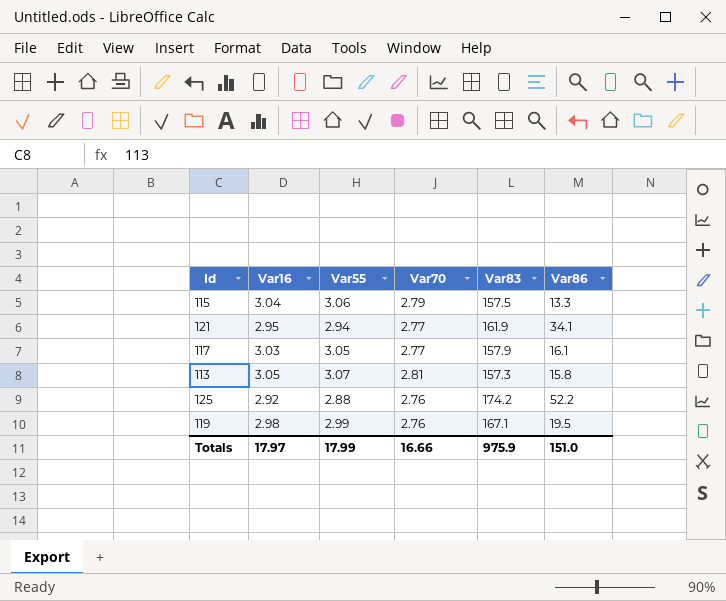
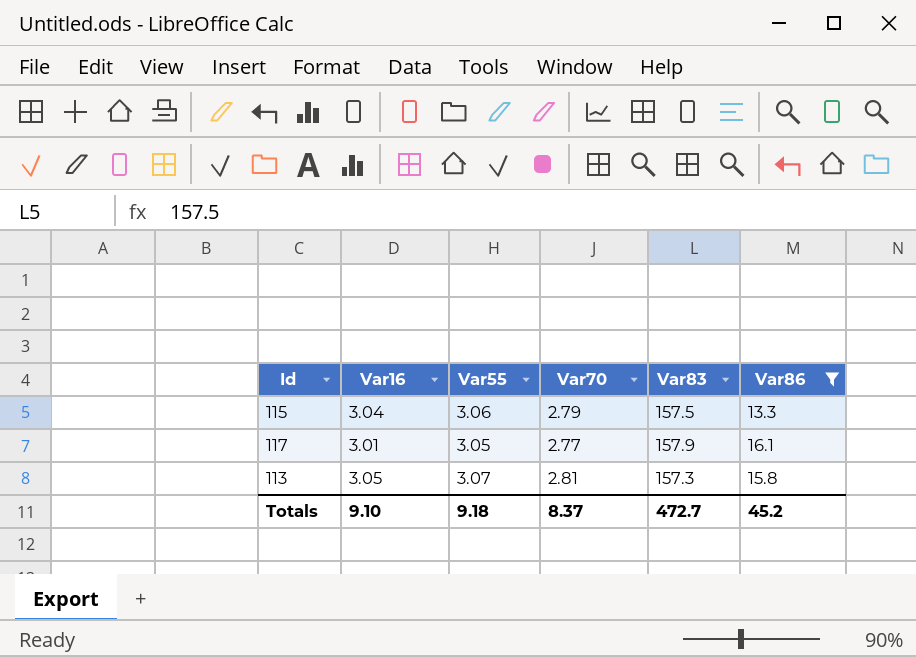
filter: none -> Var86 <= 16.1
117 | Var16: 3.03 -> 3.01
Totals | Var16: 17.97 -> 9.10
Totals | Var55: 17.99 -> 9.18
Totals | Var70: 16.66 -> 8.37
Totals | Var83: 975.9 -> 472.7
Totals | Var86: 151.0 -> 45.2

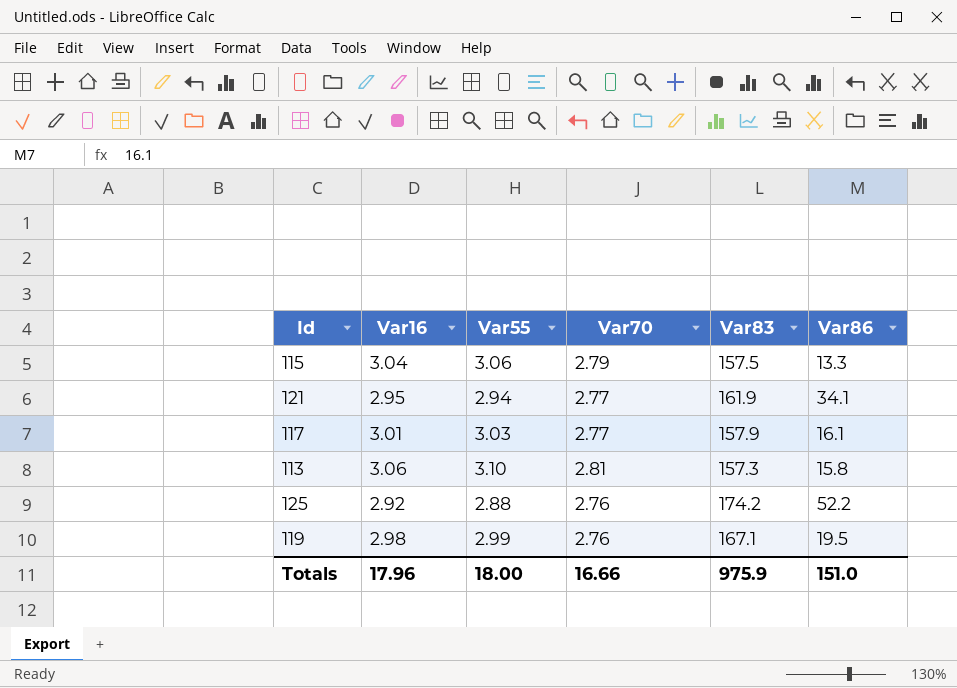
filter: Var86 <= 16.1 -> none
117 | Var55: 3.05 -> 3.03
113 | Var16: 3.05 -> 3.06
113 | Var55: 3.07 -> 3.10
Totals | Var16: 9.10 -> 17.96
Totals | Var55: 9.18 -> 18.00
Totals | Var70: 8.37 -> 16.66
Totals | Var83: 472.7 -> 975.9
Totals | Var86: 45.2 -> 151.0

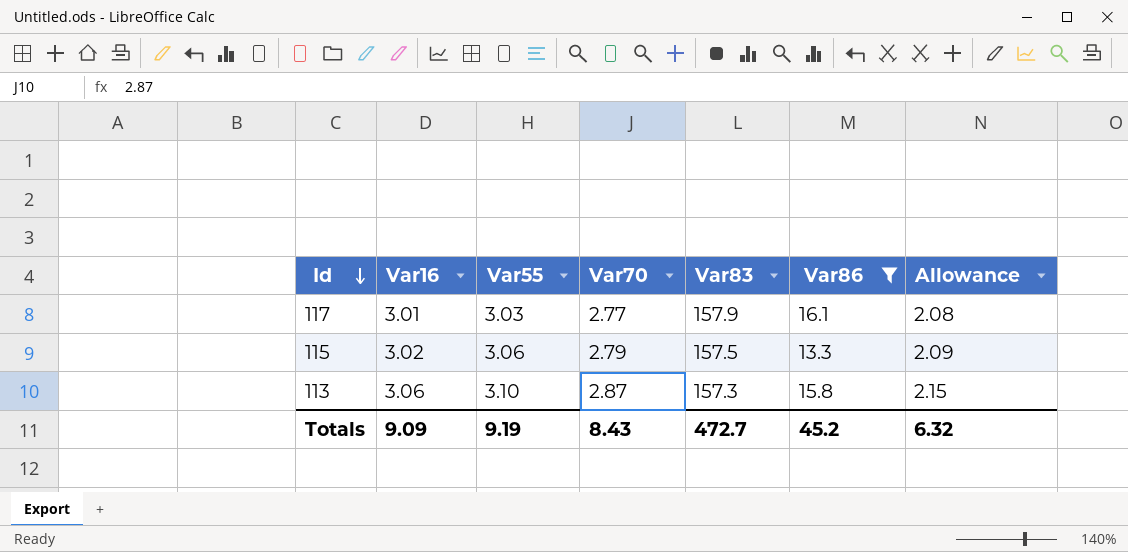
filter: none -> Var86 <= 16.1
row order: none -> Id descending
column Allowance | formula: none -> [Var70] * 0.75
115 | Var16: 3.04 -> 3.02
113 | Var70: 2.81 -> 2.87
Totals | Var16: 17.96 -> 9.09
Totals | Var55: 18.00 -> 9.19
Totals | Var70: 16.66 -> 8.43
Totals | Var83: 975.9 -> 472.7
Totals | Var86: 151.0 -> 45.2

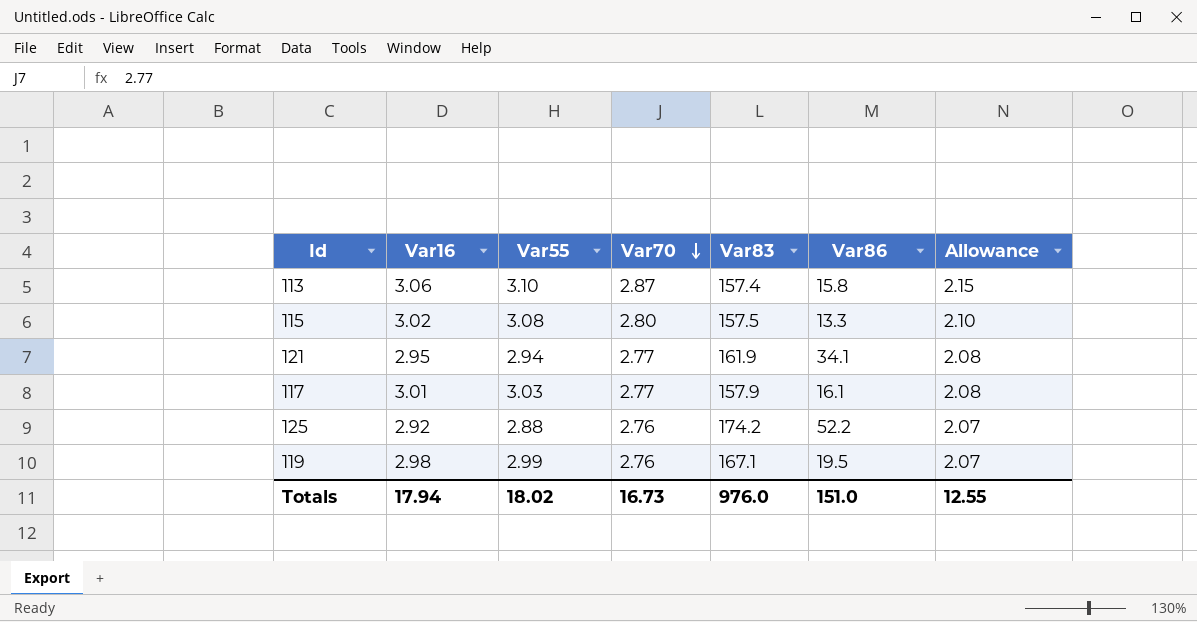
filter: Var86 <= 16.1 -> none
row order: Id descending -> Var70 descending
113 | Var83: 157.3 -> 157.4
115 | Var55: 3.06 -> 3.08
115 | Var70: 2.79 -> 2.80
115 | Allowance: 2.09 -> 2.10
Totals | Var16: 9.09 -> 17.94
Totals | Var55: 9.19 -> 18.02
Totals | Var70: 8.43 -> 16.73
Totals | Var83: 472.7 -> 976.0
Totals | Var86: 45.2 -> 151.0
Totals | Allowance: 6.32 -> 12.55

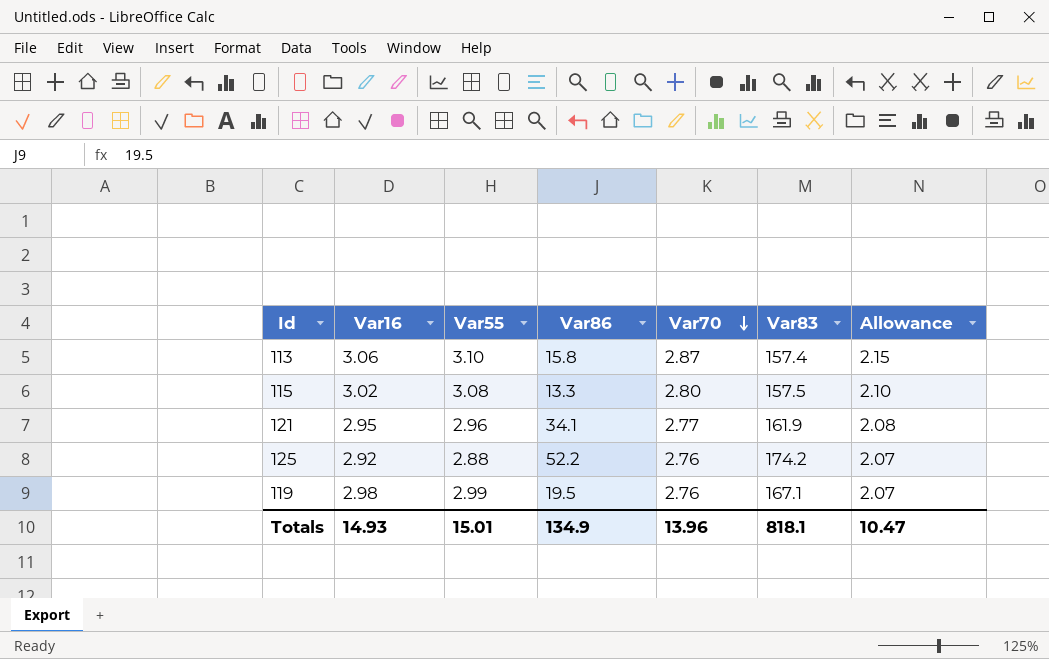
column Var86 | position: 6 -> 4
row 117: 3.01 | 3.03 | 2.77 | 157.9 | 16.1 | 2.08 -> none
121 | Var55: 2.94 -> 2.96
Totals | Var16: 17.94 -> 14.93
Totals | Var55: 18.02 -> 15.01
Totals | Var86: 151.0 -> 134.9
Totals | Var70: 16.73 -> 13.96
Totals | Var83: 976.0 -> 818.1
Totals | Allowance: 12.55 -> 10.47

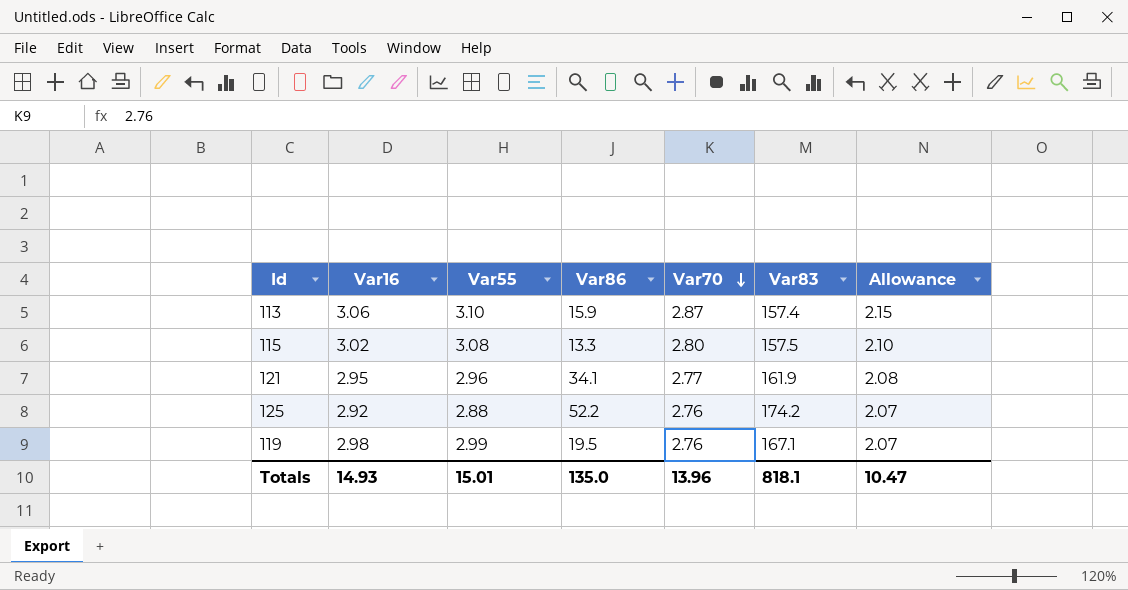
113 | Var86: 15.8 -> 15.9
Totals | Var86: 134.9 -> 135.0

